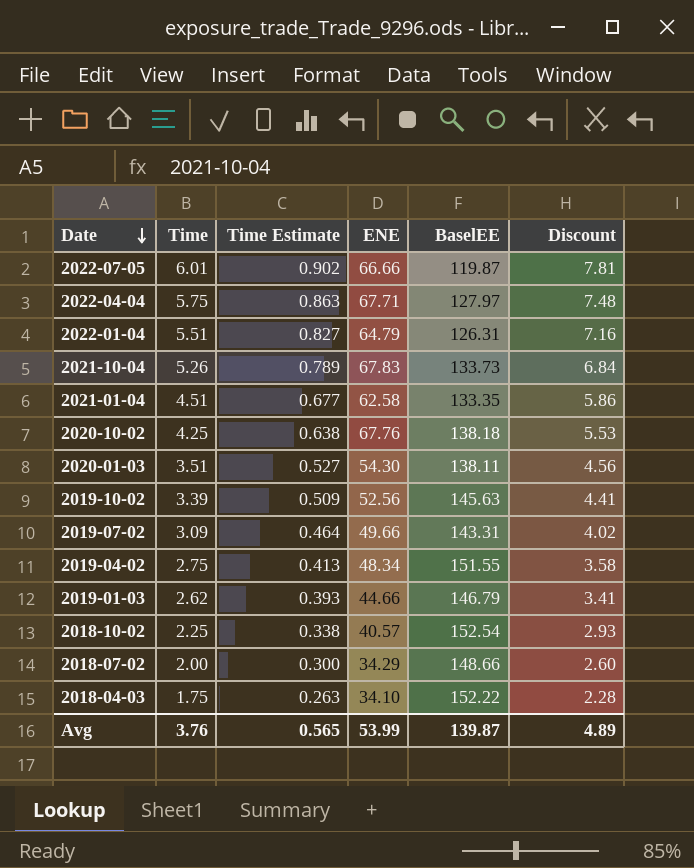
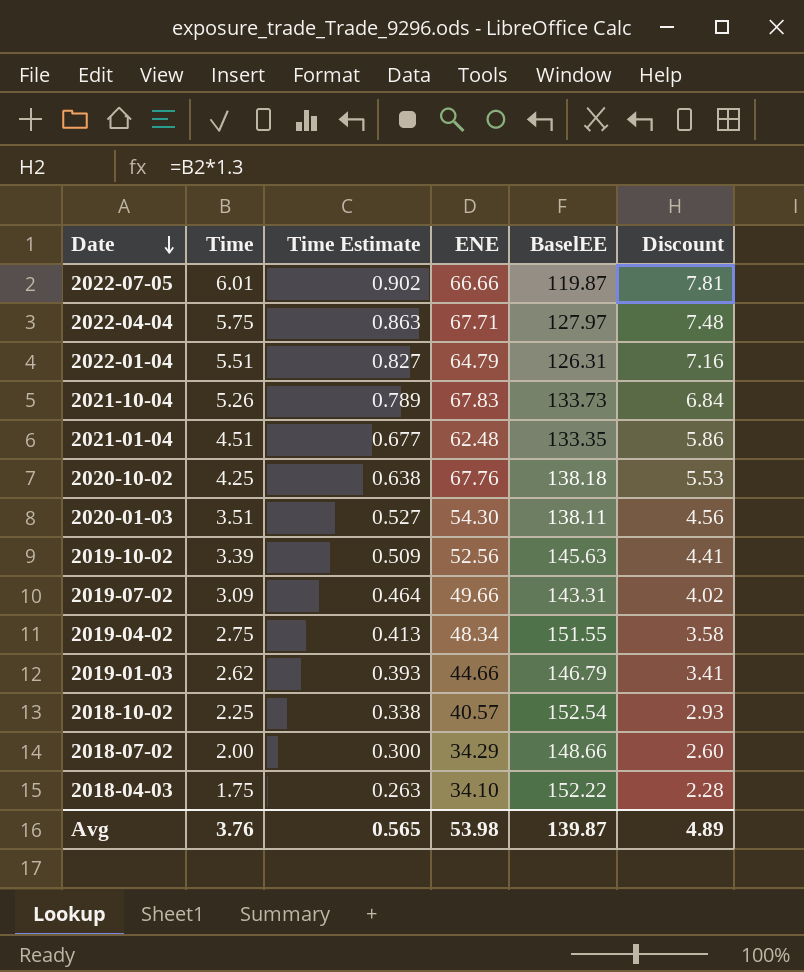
2021-01-04 | ENE: 62.58 -> 62.48
Avg | ENE: 53.99 -> 53.98

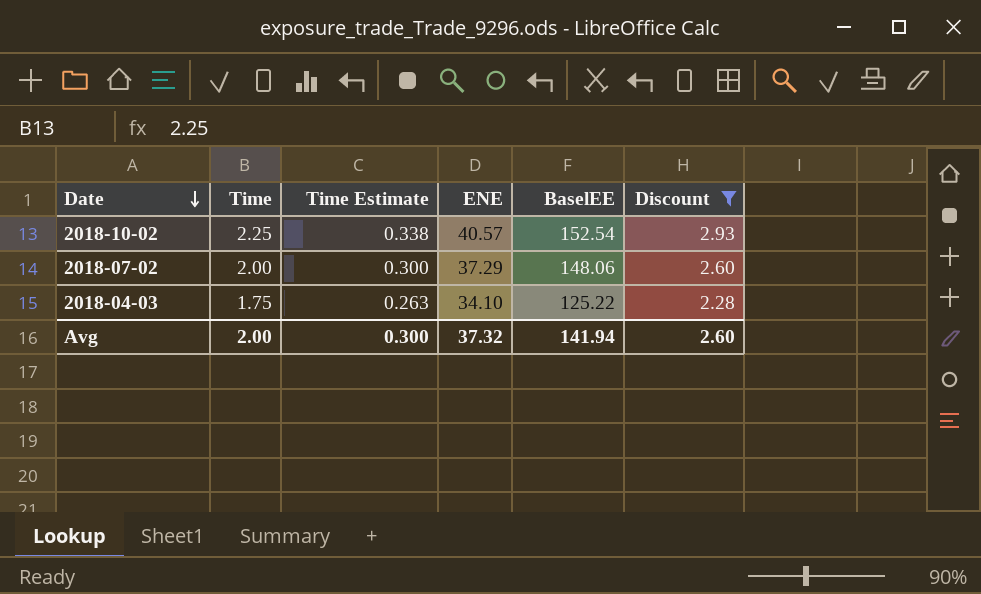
filter: none -> Discount <= 2.93
2018-07-02 | ENE: 34.29 -> 37.29
2018-07-02 | BaselEE: 148.66 -> 148.06
2018-04-03 | BaselEE: 152.22 -> 125.22
Avg | Time: 3.76 -> 2.00
Avg | Time Estimate: 0.565 -> 0.300
Avg | ENE: 53.98 -> 37.32
Avg | BaselEE: 139.87 -> 141.94
Avg | Discount: 4.89 -> 2.60

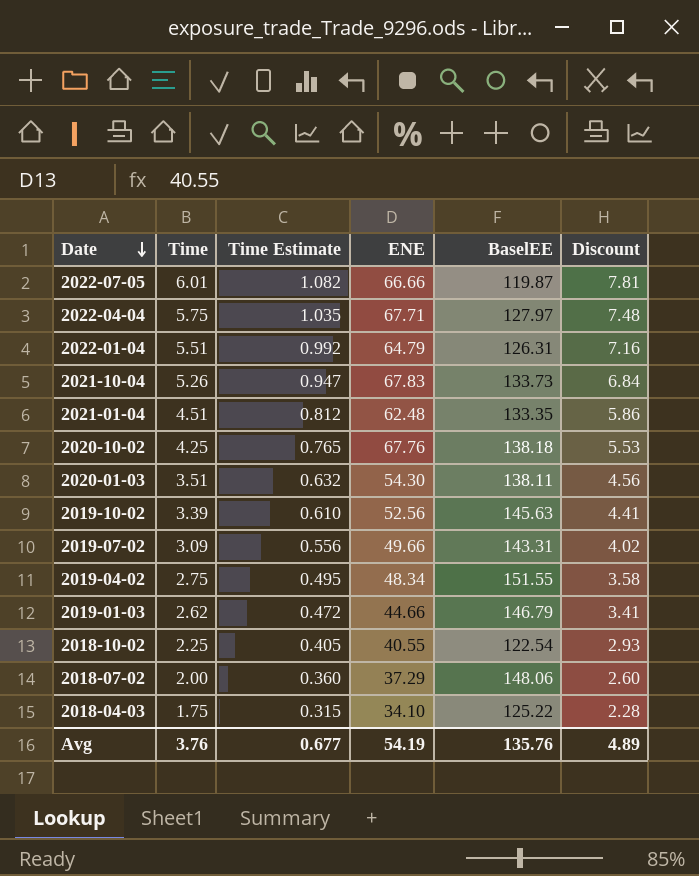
filter: Discount <= 2.93 -> none
column Time Estimate | formula: [Time] * 0.15 -> [Time] * 0.18
2018-10-02 | ENE: 40.57 -> 40.55
2018-10-02 | BaselEE: 152.54 -> 122.54
Avg | Time: 2.00 -> 3.76
Avg | Time Estimate: 0.300 -> 0.677
Avg | ENE: 37.32 -> 54.19
Avg | BaselEE: 141.94 -> 135.76
Avg | Discount: 2.60 -> 4.89

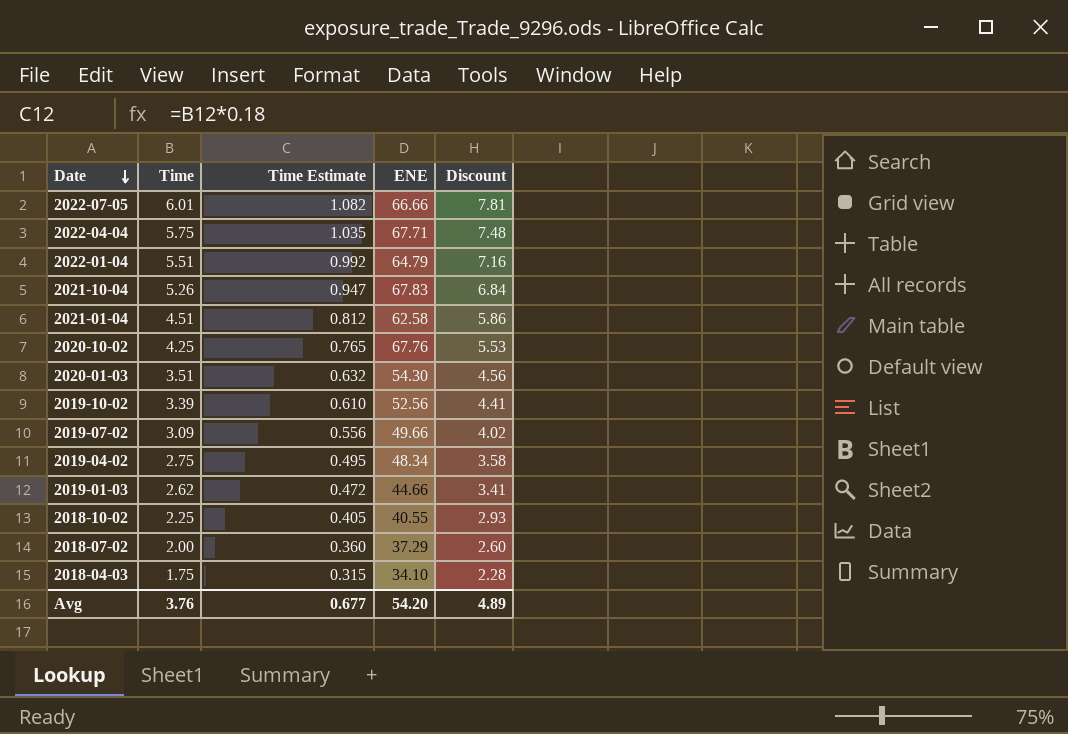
column BaselEE | position: 5 -> none
2021-01-04 | ENE: 62.48 -> 62.58
Avg | ENE: 54.19 -> 54.20

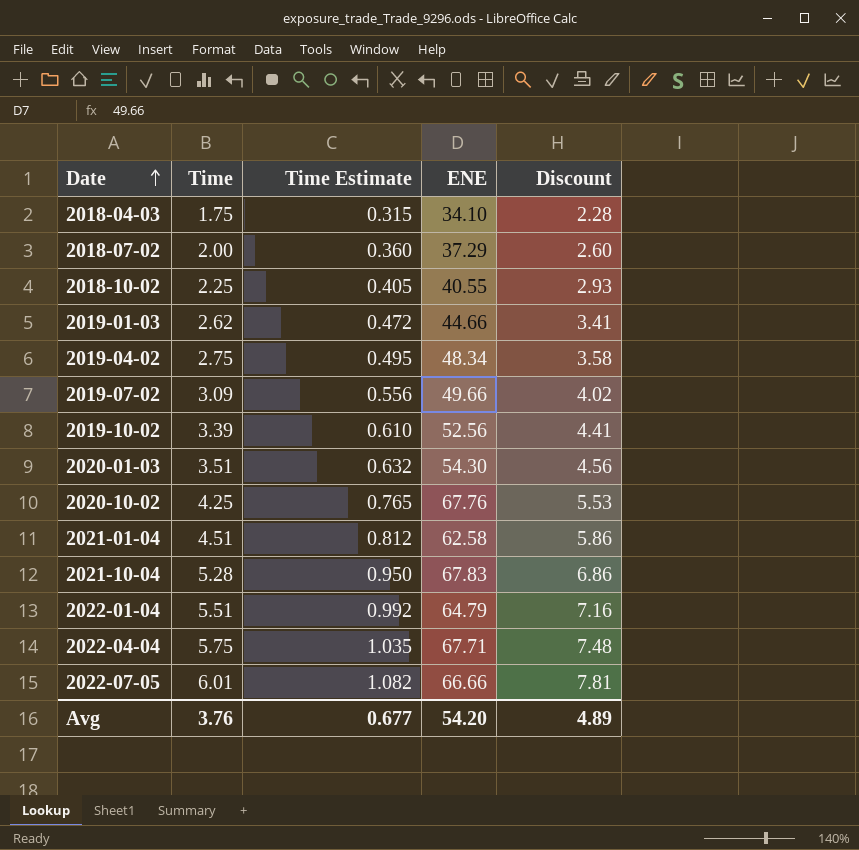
row order: Date descending -> Date ascending
2021-10-04 | Time: 5.26 -> 5.28
2021-10-04 | Time Estimate: 0.947 -> 0.950
2021-10-04 | Discount: 6.84 -> 6.86

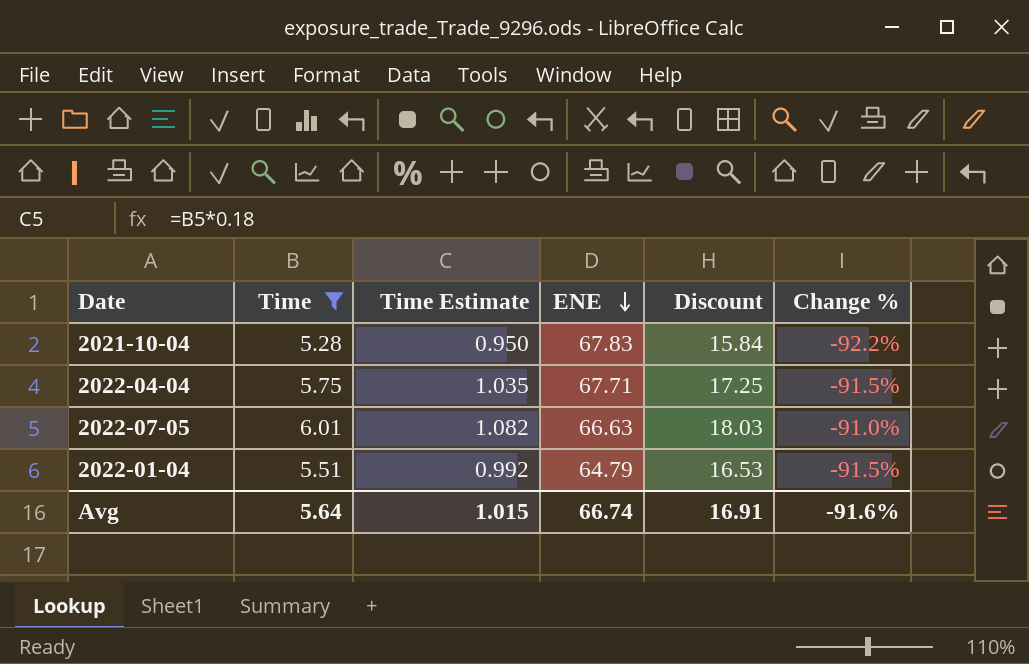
filter: none -> Time >= 5.28
row order: Date ascending -> ENE descending
column Discount | formula: [Time] * 1.3 -> [Time] * 3
column Change % | formula: none -> ([Time] - [ENE]) / [ENE]
2022-07-05 | ENE: 66.66 -> 66.63
Avg | Time: 3.76 -> 5.64
Avg | Time Estimate: 0.677 -> 1.015
Avg | ENE: 54.20 -> 66.74
Avg | Discount: 4.89 -> 16.91

